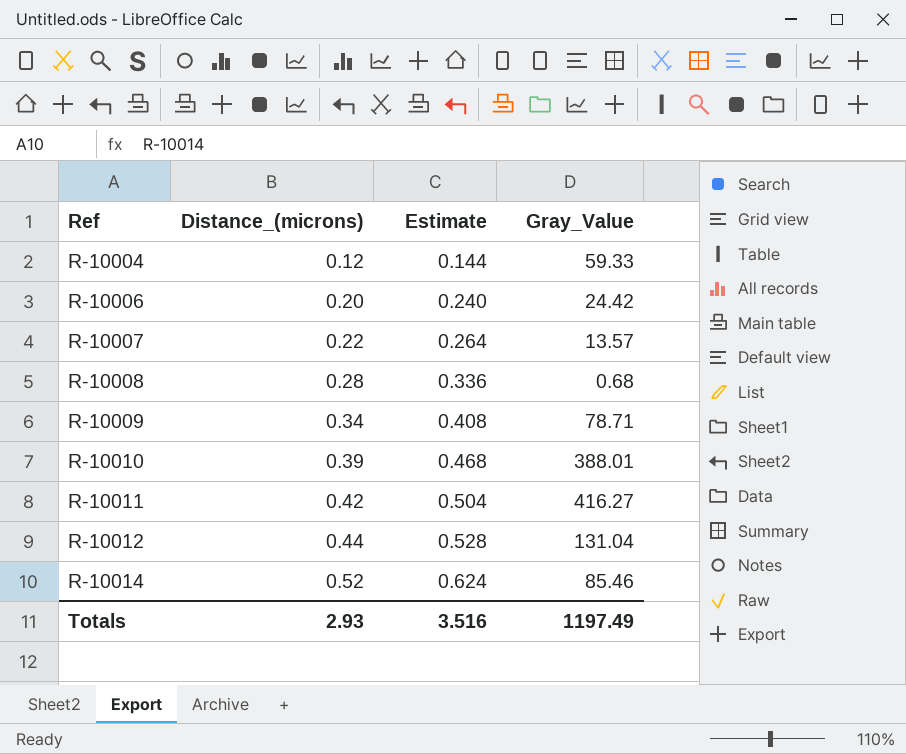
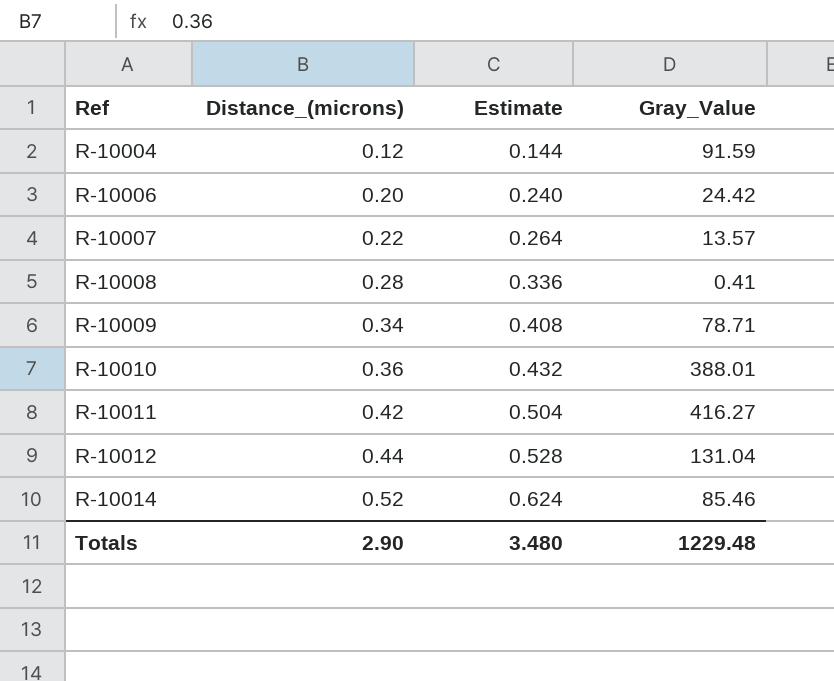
R-10004 | Gray_Value: 59.33 -> 91.59
R-10008 | Gray_Value: 0.68 -> 0.41
R-10010 | Distance_(microns): 0.39 -> 0.36
R-10010 | Estimate: 0.468 -> 0.432
Totals | Distance_(microns): 2.93 -> 2.90
Totals | Estimate: 3.516 -> 3.480
Totals | Gray_Value: 1197.49 -> 1229.48

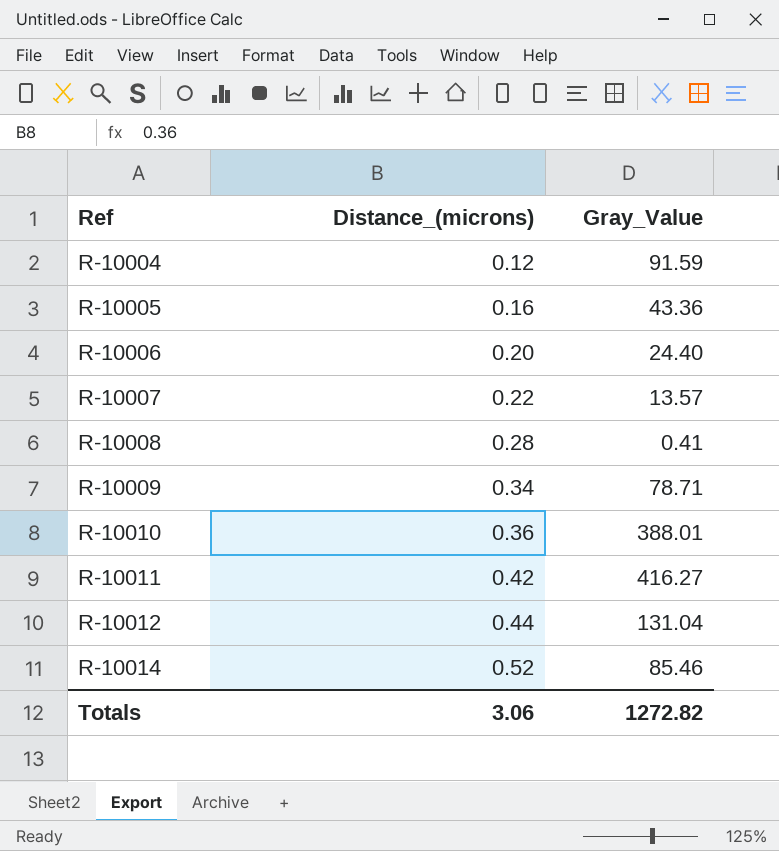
column Estimate | formula: [Distance_(microns)] * 1.2 -> none
row R-10005: none -> 0.16 | 43.36
R-10006 | Gray_Value: 24.42 -> 24.40
Totals | Distance_(microns): 2.90 -> 3.06
Totals | Gray_Value: 1229.48 -> 1272.82

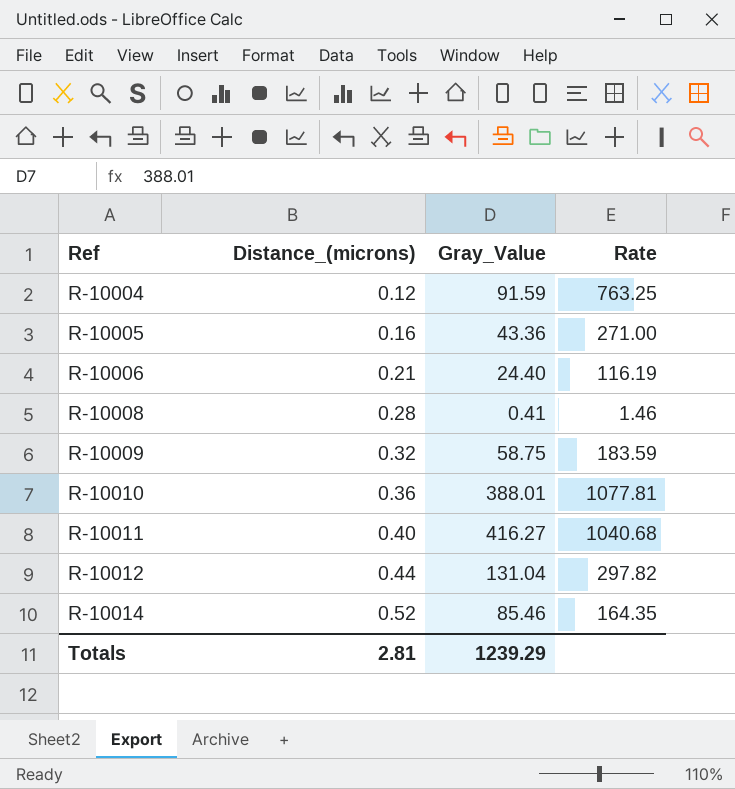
column Rate | formula: none -> [Gray_Value] / [Distance_(microns)]
row R-10007: 0.22 | 13.57 -> none
R-10006 | Distance_(microns): 0.20 -> 0.21
R-10009 | Distance_(microns): 0.34 -> 0.32
R-10009 | Gray_Value: 78.71 -> 58.75
R-10011 | Distance_(microns): 0.42 -> 0.40
Totals | Distance_(microns): 3.06 -> 2.81
Totals | Gray_Value: 1272.82 -> 1239.29

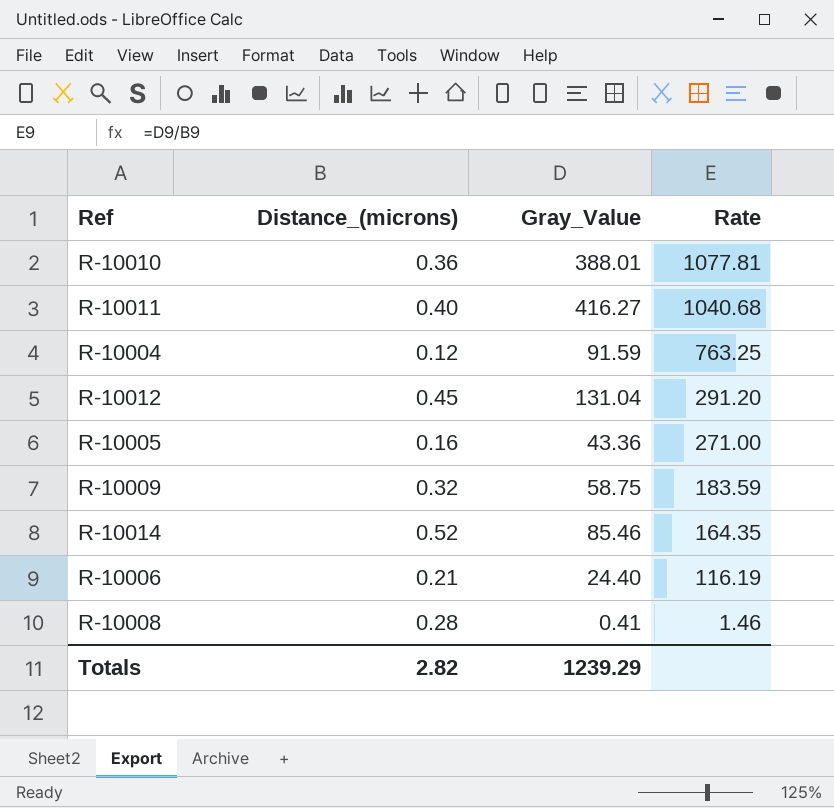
row order: Ref ascending -> Rate descending
R-10012 | Distance_(microns): 0.44 -> 0.45
R-10012 | Rate: 297.82 -> 291.20
Totals | Distance_(microns): 2.81 -> 2.82

